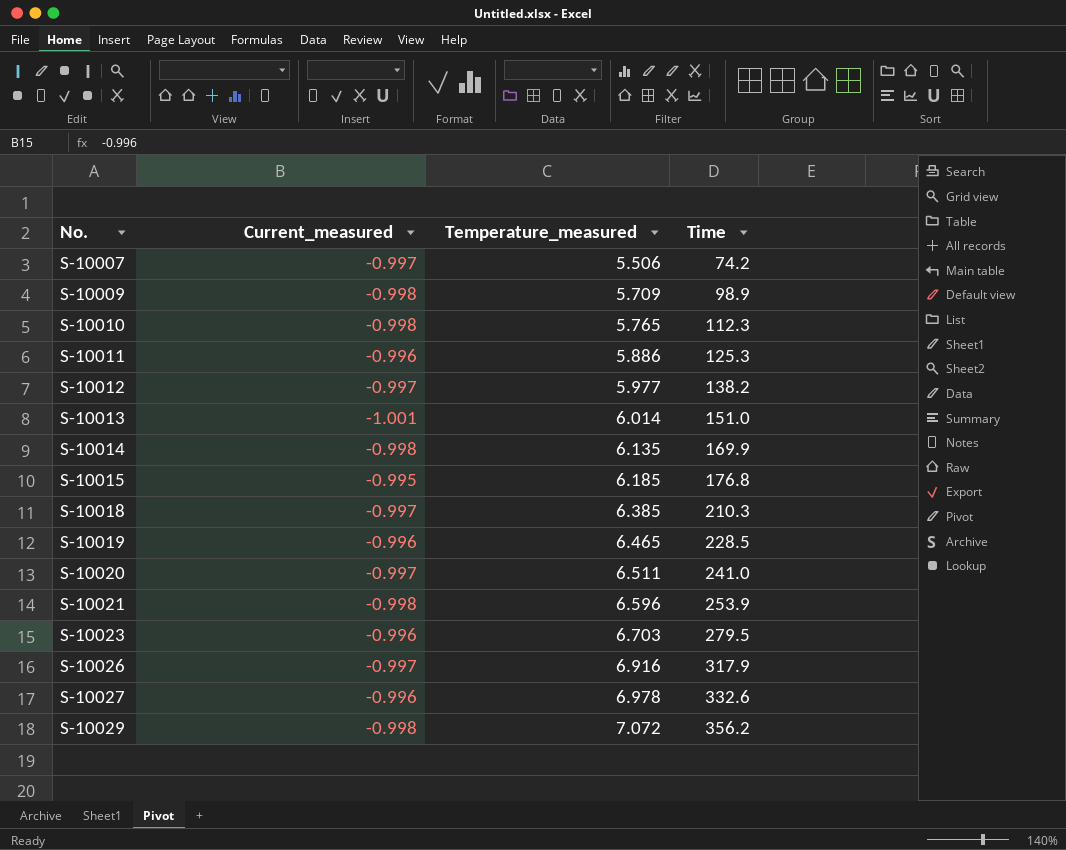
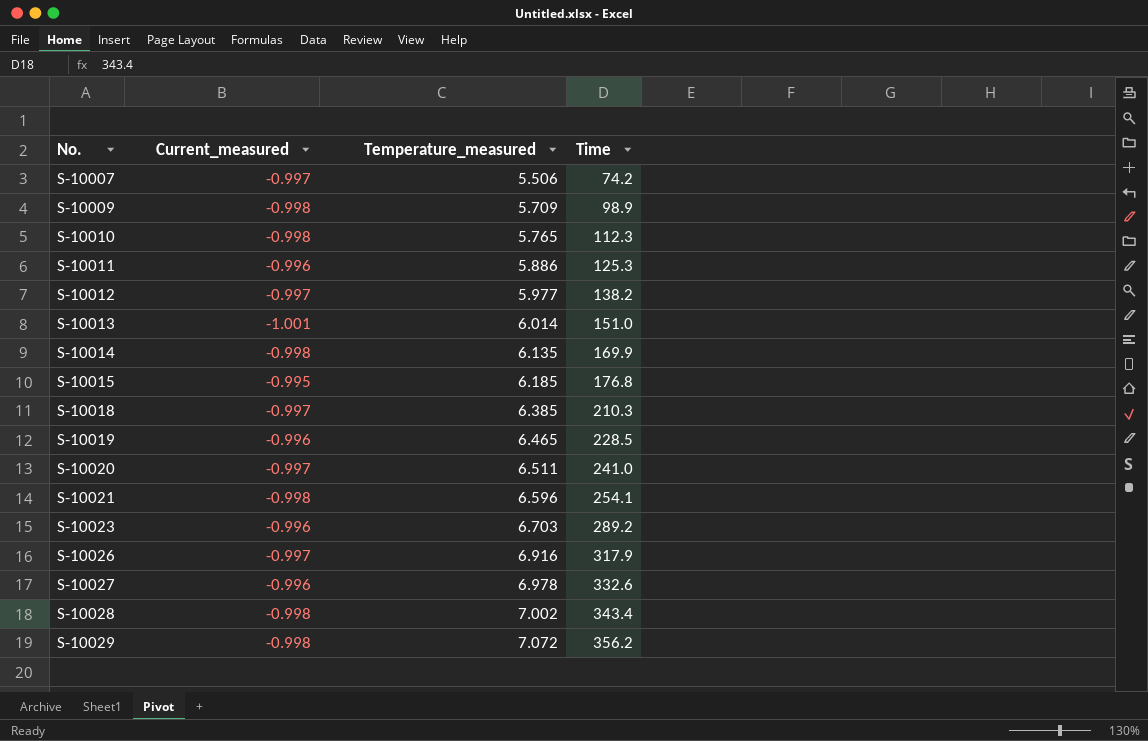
S-10021 | Time: 253.9 -> 254.1
S-10023 | Time: 279.5 -> 289.2
row S-10028: none -> -0.998 | 7.002 | 343.4

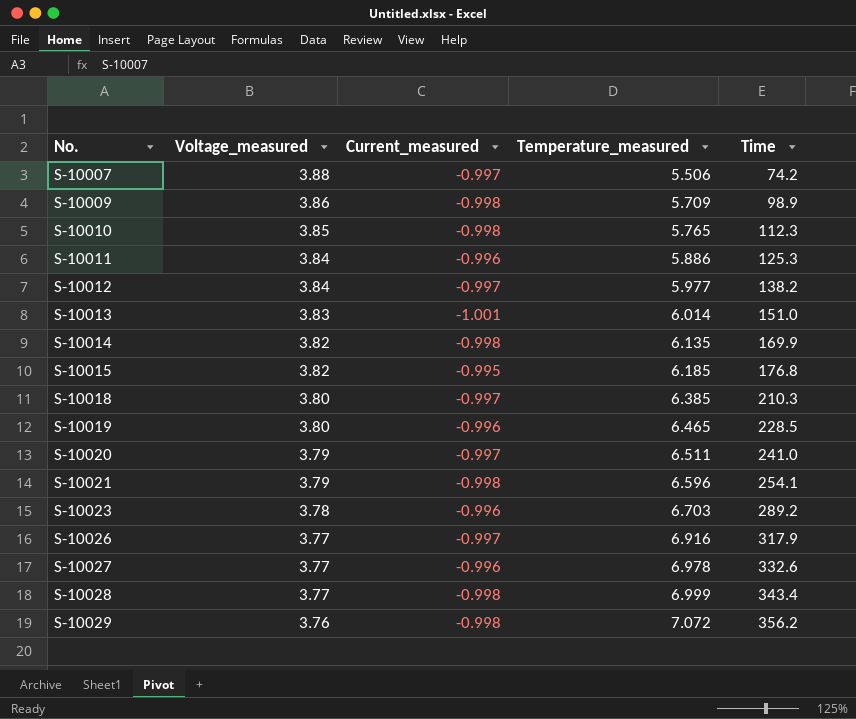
column Voltage_measured | position: none -> 2
S-10028 | Temperature_measured: 7.002 -> 6.999

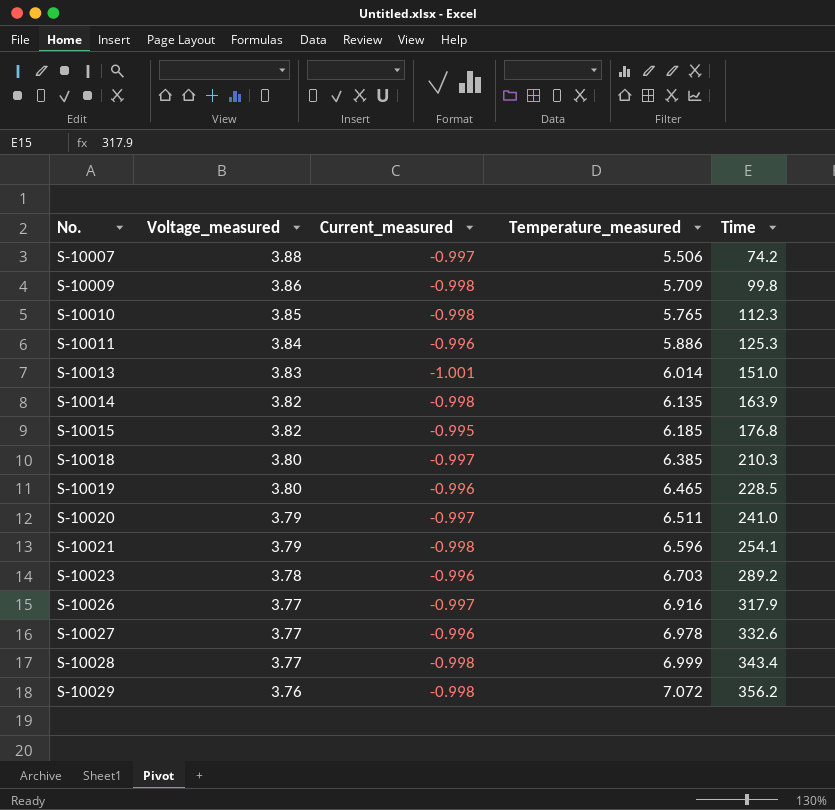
row S-10012: 3.84 | -0.997 | 5.977 | 138.2 -> none
S-10009 | Time: 98.9 -> 99.8
S-10014 | Time: 169.9 -> 163.9

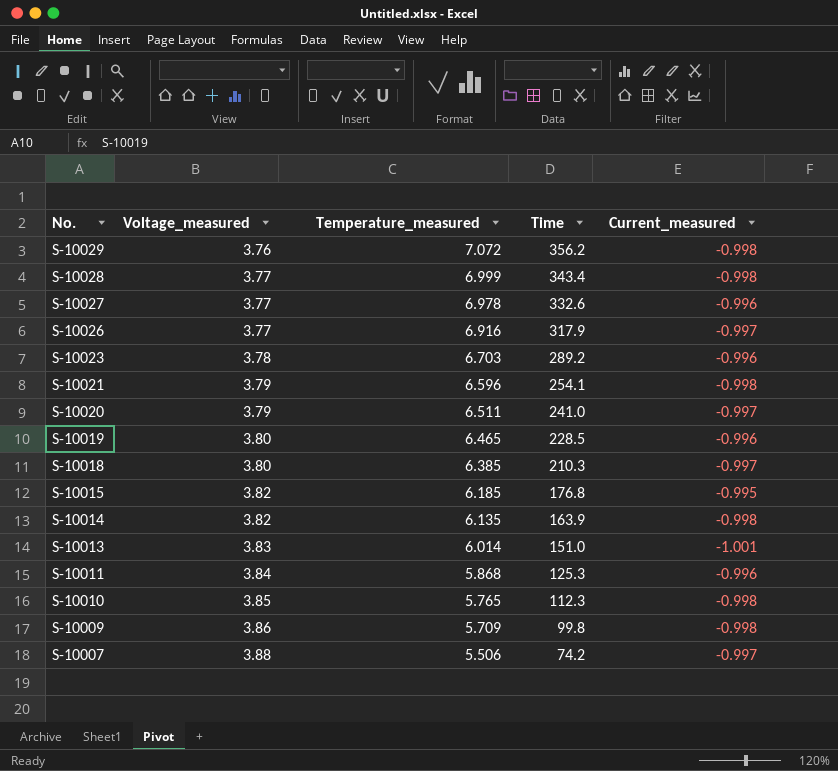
row order: No. ascending -> No. descending
column Current_measured | position: 3 -> 5
S-10011 | Temperature_measured: 5.886 -> 5.868

